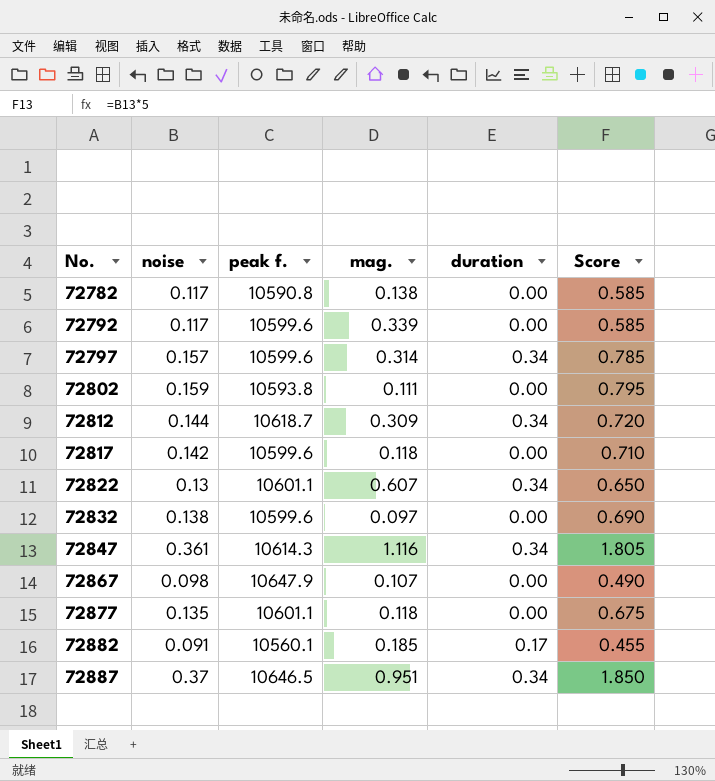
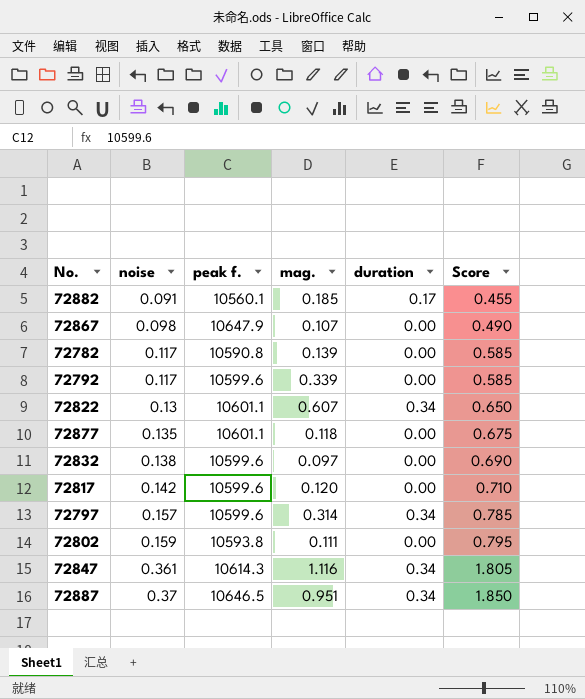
row order: No. ascending -> noise ascending
row 72812: 0.144 | 10618.7 | 0.309 | 0.34 | 0.720 -> none
72782 | mag.: 0.138 -> 0.139
72817 | mag.: 0.118 -> 0.120

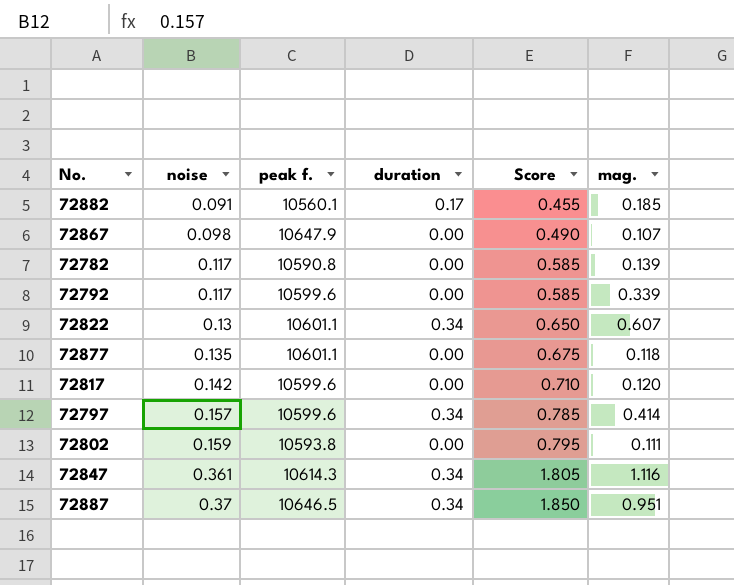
column mag. | position: 4 -> 6
row 72832: 0.138 | 10599.6 | 0.097 | 0.00 | 0.690 -> none
72797 | mag.: 0.314 -> 0.414

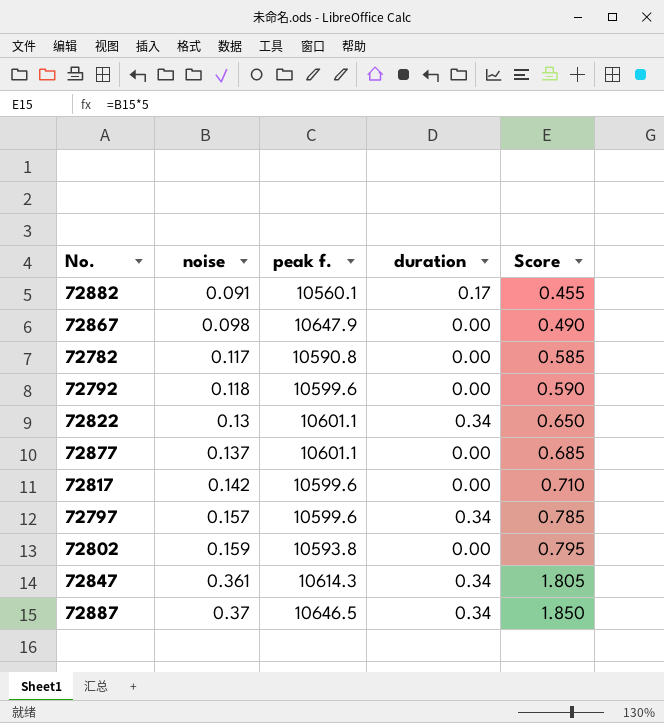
column mag. | position: 6 -> none
72792 | noise: 0.117 -> 0.118
72792 | Score: 0.585 -> 0.590
72877 | noise: 0.135 -> 0.137
72877 | Score: 0.675 -> 0.685

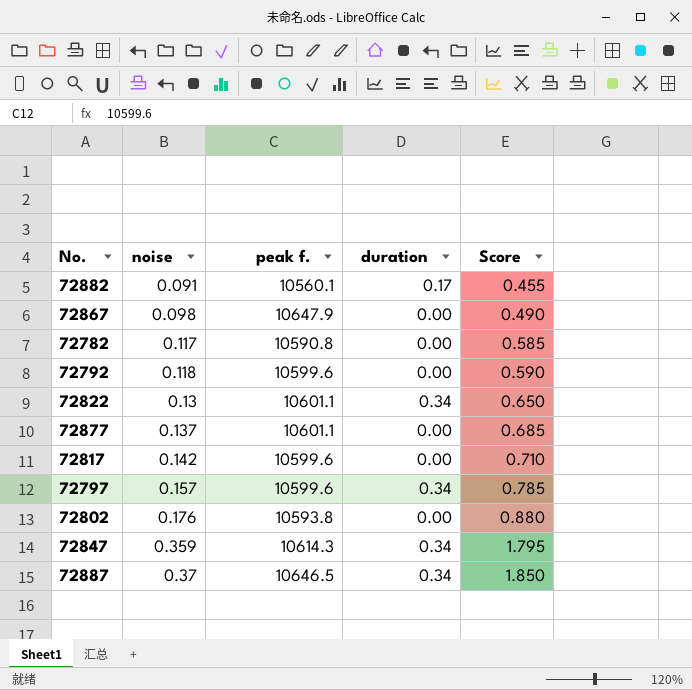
72802 | noise: 0.159 -> 0.176
72802 | Score: 0.795 -> 0.880
72847 | noise: 0.361 -> 0.359
72847 | Score: 1.805 -> 1.795

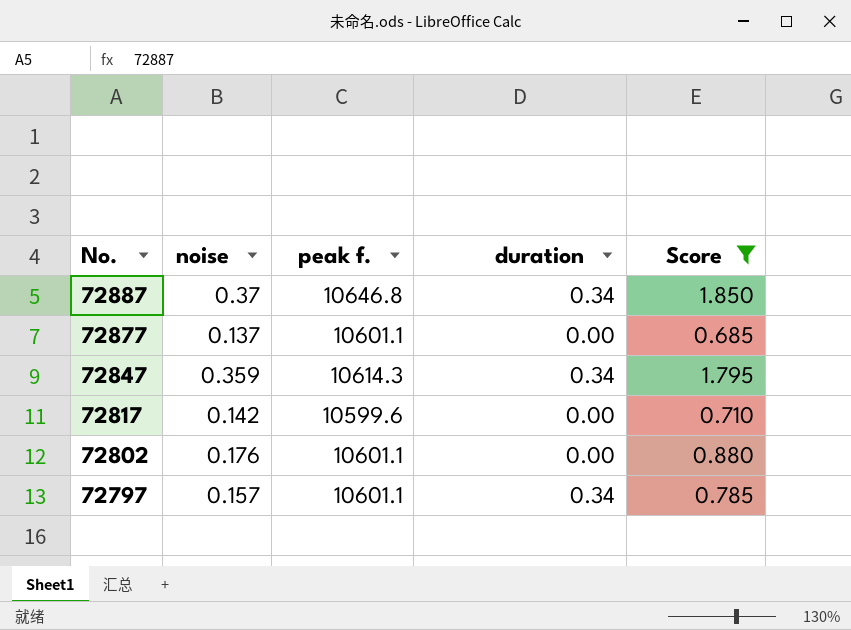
filter: none -> Score >= 0.685
row order: noise ascending -> No. descending
72887 | peak f.: 10646.5 -> 10646.8
72802 | peak f.: 10593.8 -> 10601.1
72797 | peak f.: 10599.6 -> 10601.1

